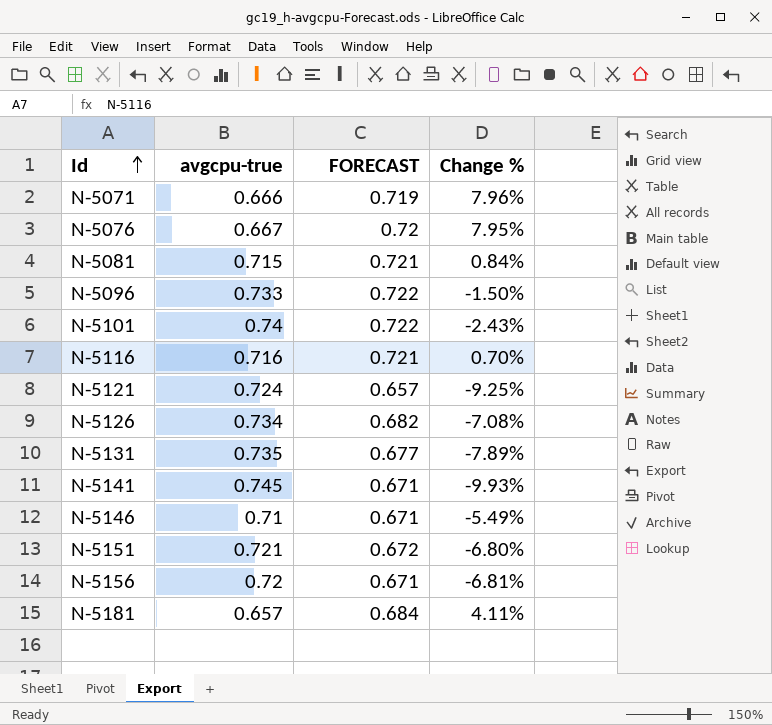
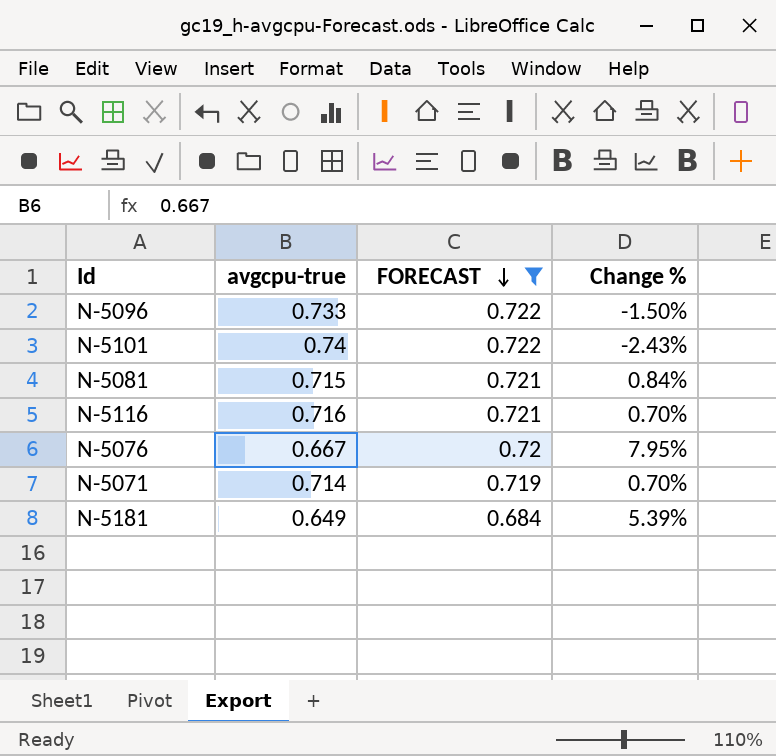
filter: none -> FORECAST >= 0.684
row order: Id ascending -> FORECAST descending
N-5071 | avgcpu-true: 0.666 -> 0.714
N-5071 | Change %: 7.96% -> 0.70%
N-5181 | avgcpu-true: 0.657 -> 0.649
N-5181 | Change %: 4.11% -> 5.39%

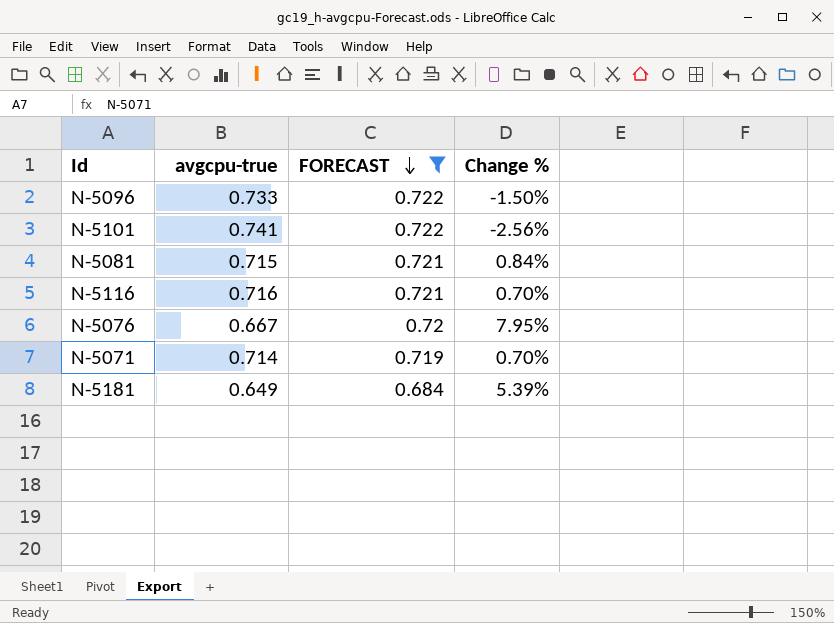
N-5101 | avgcpu-true: 0.74 -> 0.741
N-5101 | Change %: -2.43% -> -2.56%

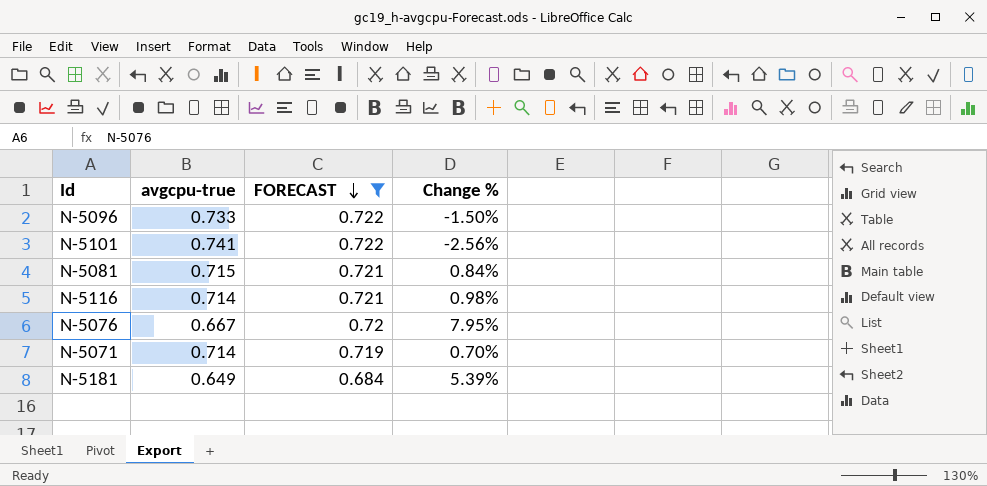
N-5116 | avgcpu-true: 0.716 -> 0.714
N-5116 | Change %: 0.70% -> 0.98%

